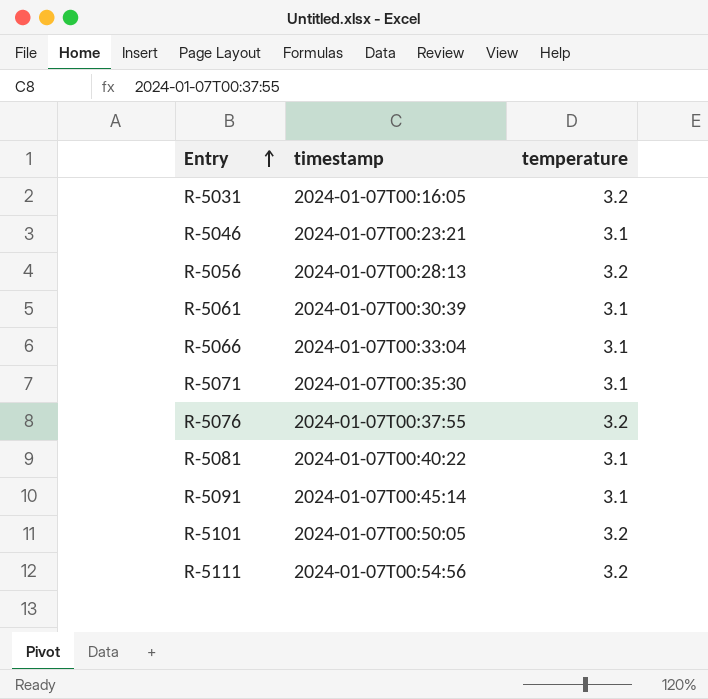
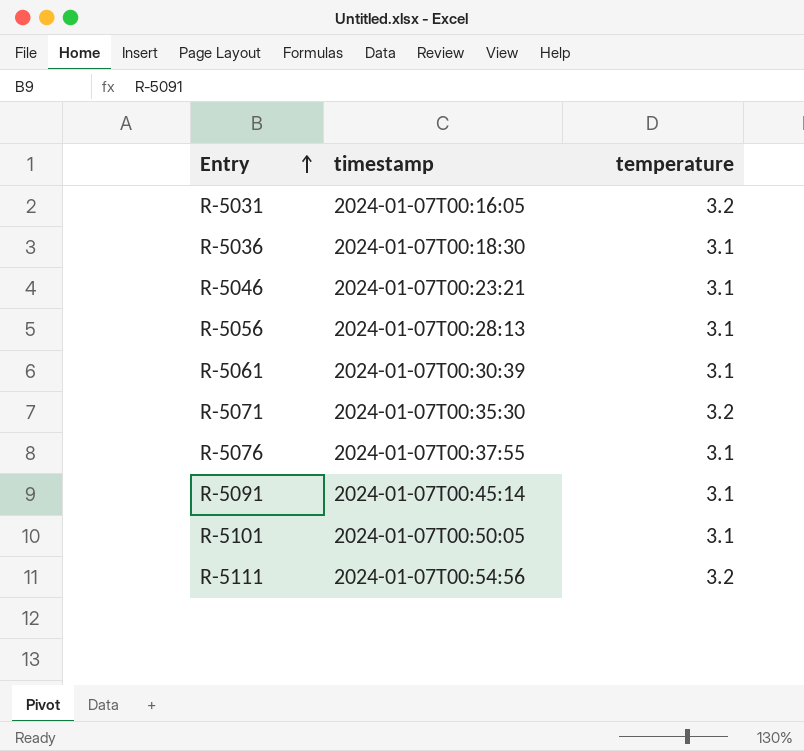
row R-5066: 2024-01-07T00:33:04 | 3.1 -> none
row R-5081: 2024-01-07T00:40:22 | 3.1 -> none
row R-5036: none -> 2024-01-07T00:18:30 | 3.1
R-5056 | temperature: 3.2 -> 3.1
R-5071 | temperature: 3.1 -> 3.2
R-5076 | temperature: 3.2 -> 3.1
R-5101 | temperature: 3.2 -> 3.1

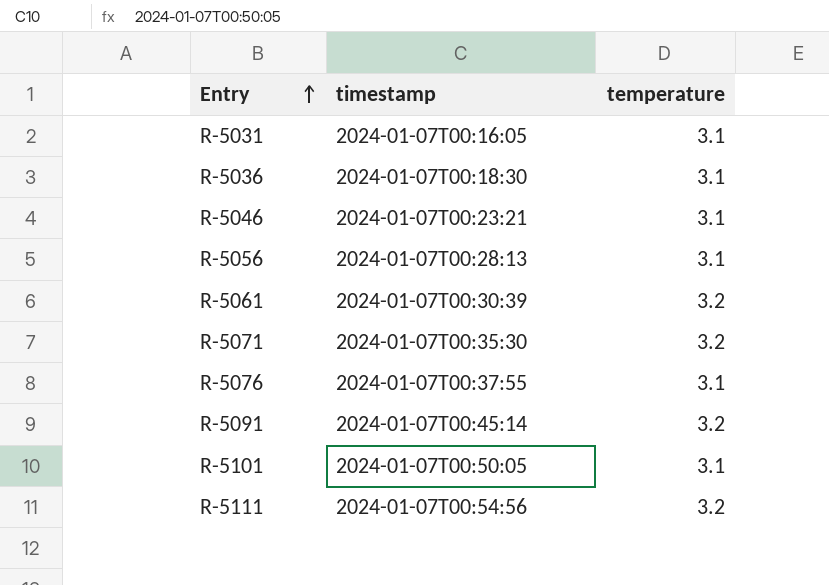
R-5031 | temperature: 3.2 -> 3.1
R-5061 | temperature: 3.1 -> 3.2
R-5091 | temperature: 3.1 -> 3.2

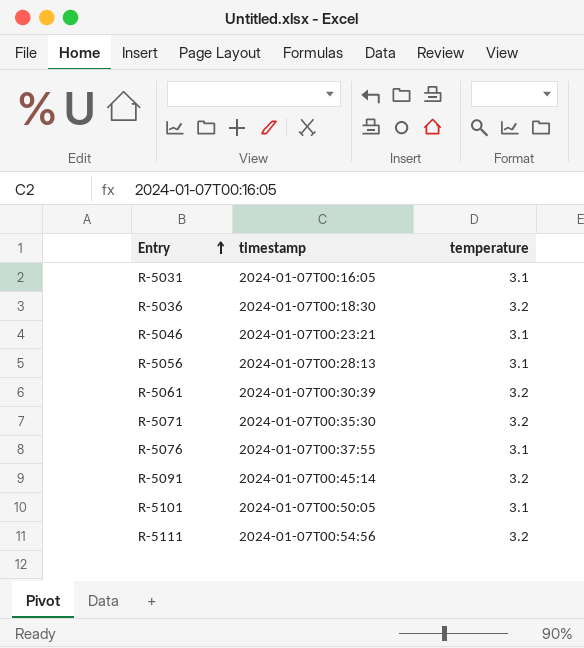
R-5036 | temperature: 3.1 -> 3.2

